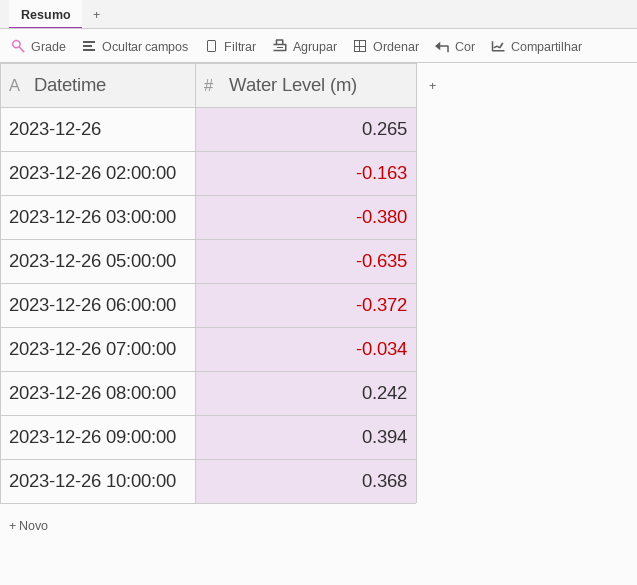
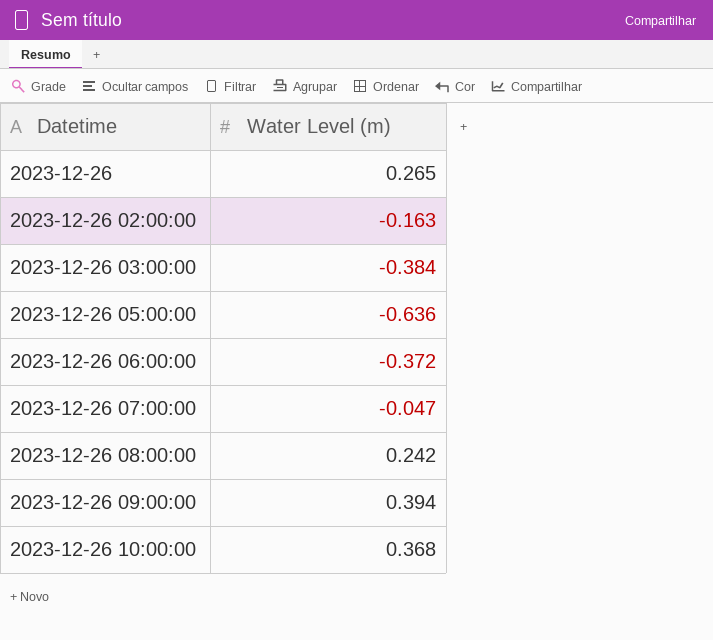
2023-12-26 03:00:00 | Water Level (m): -0.380 -> -0.384
2023-12-26 05:00:00 | Water Level (m): -0.635 -> -0.636
2023-12-26 07:00:00 | Water Level (m): -0.034 -> -0.047

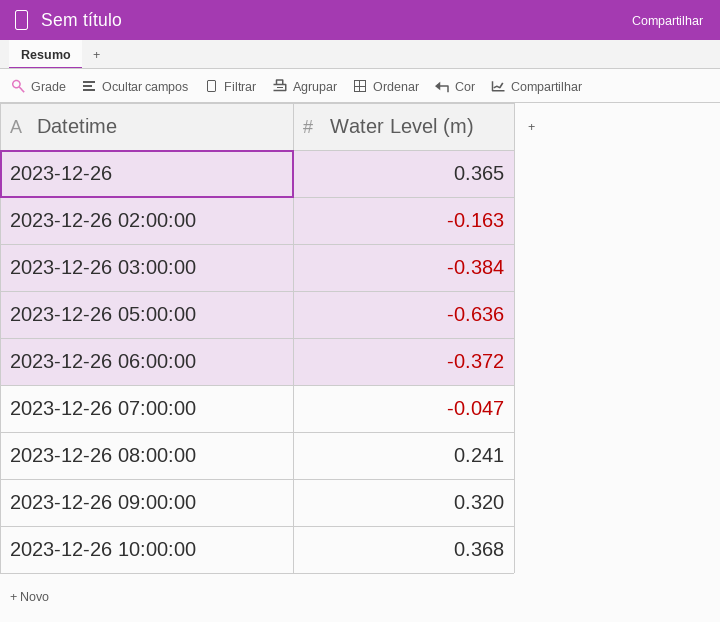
2023-12-26 | Water Level (m): 0.265 -> 0.365
2023-12-26 08:00:00 | Water Level (m): 0.242 -> 0.241
2023-12-26 09:00:00 | Water Level (m): 0.394 -> 0.320

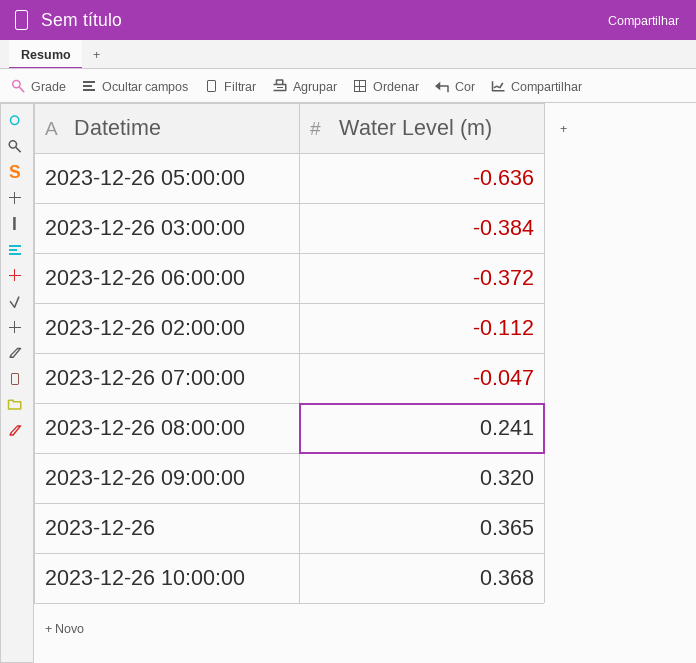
row order: Datetime ascending -> Water Level (m) ascending
2023-12-26 02:00:00 | Water Level (m): -0.163 -> -0.112

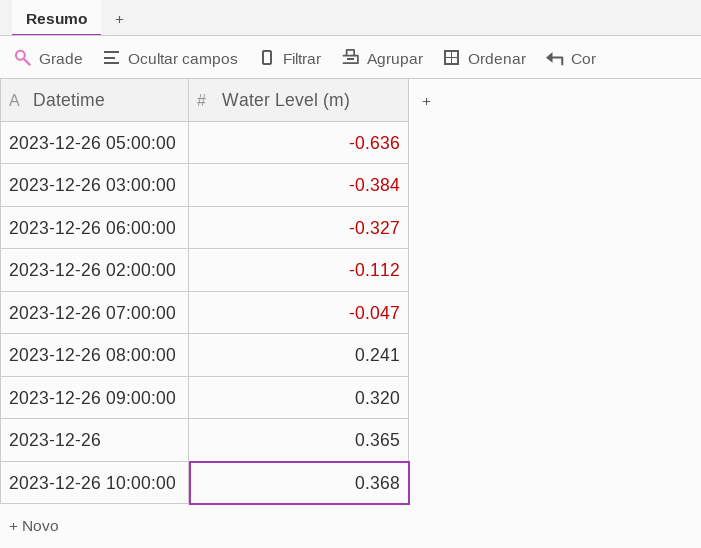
2023-12-26 06:00:00 | Water Level (m): -0.372 -> -0.327

